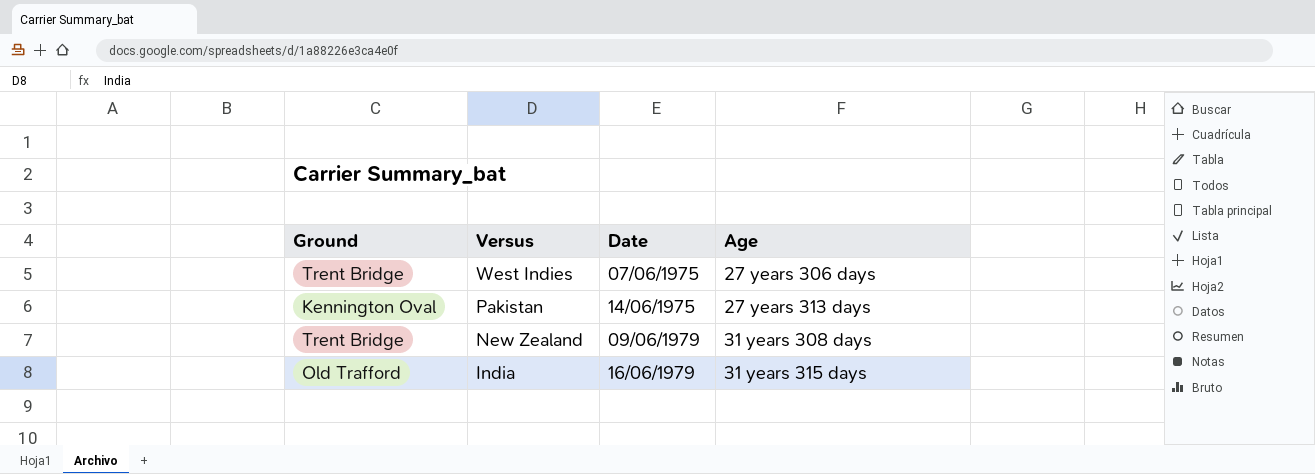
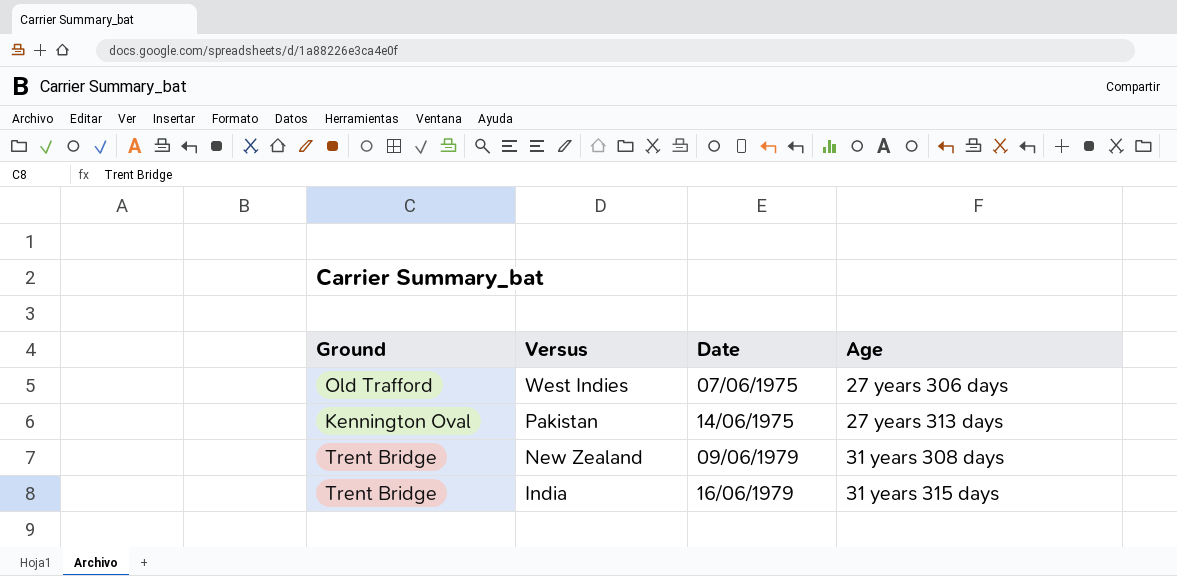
West Indies | Ground: Trent Bridge -> Old Trafford
India | Ground: Old Trafford -> Trent Bridge

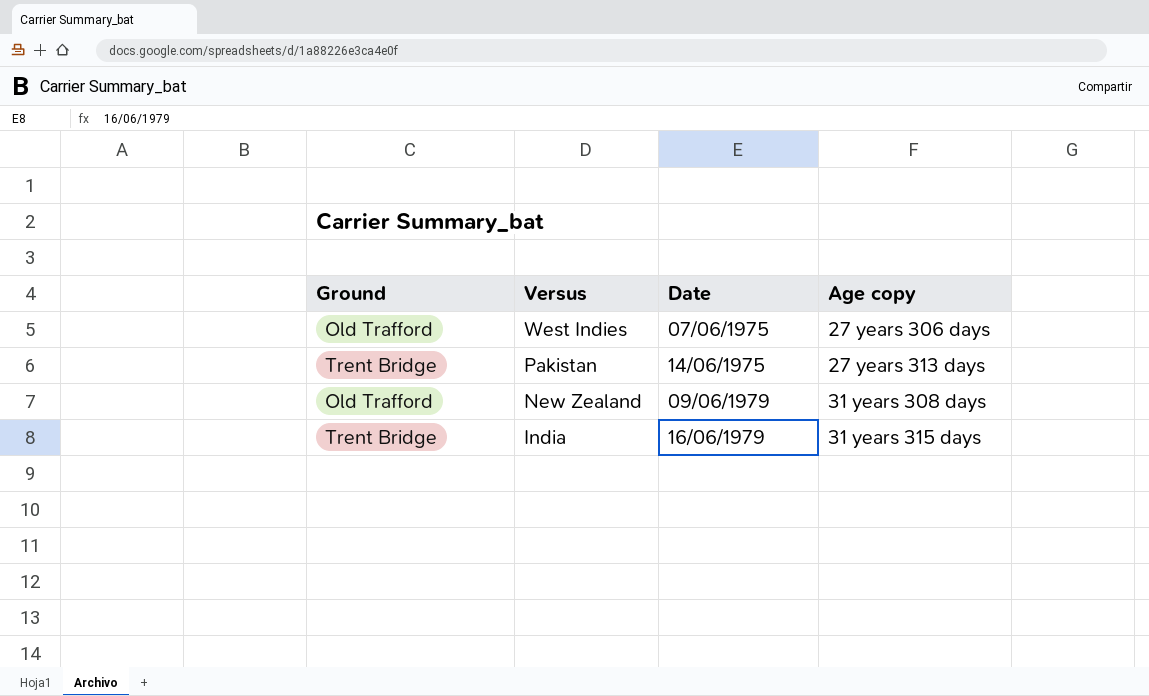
column name: Age -> Age copy
Pakistan | Ground: Kennington Oval -> Trent Bridge
New Zealand | Ground: Trent Bridge -> Old Trafford

